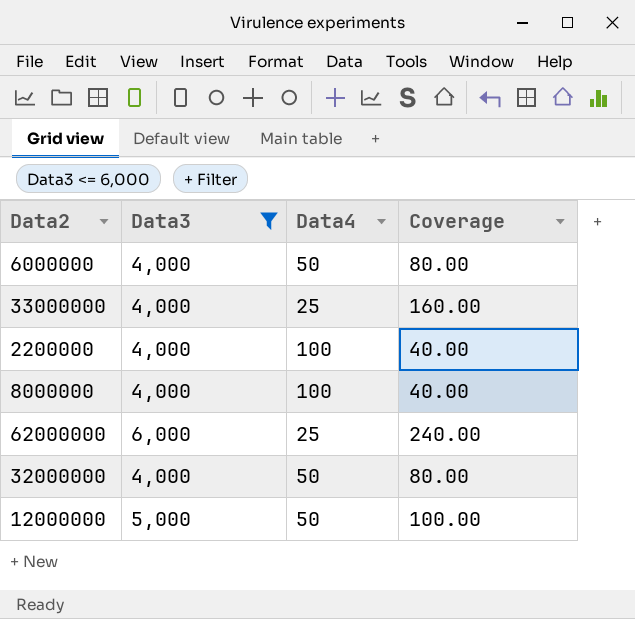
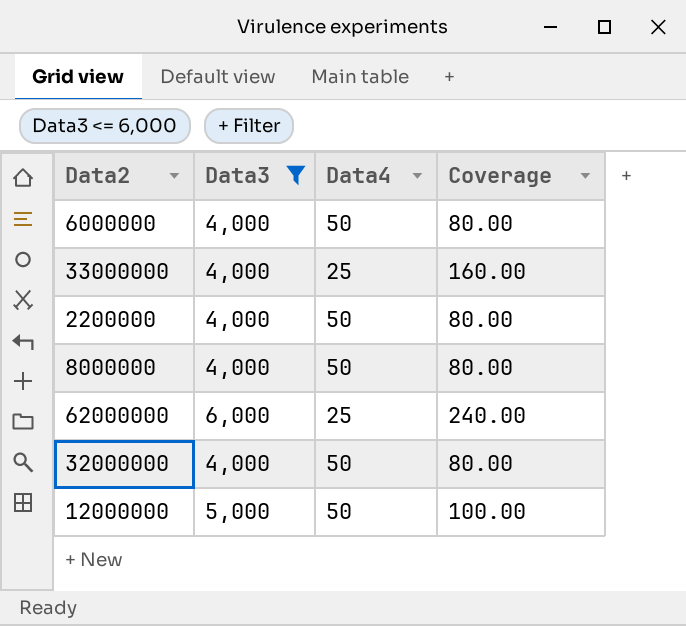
2200000 | Data4: 100 -> 50
2200000 | Coverage: 40.00 -> 80.00
8000000 | Data4: 100 -> 50
8000000 | Coverage: 40.00 -> 80.00

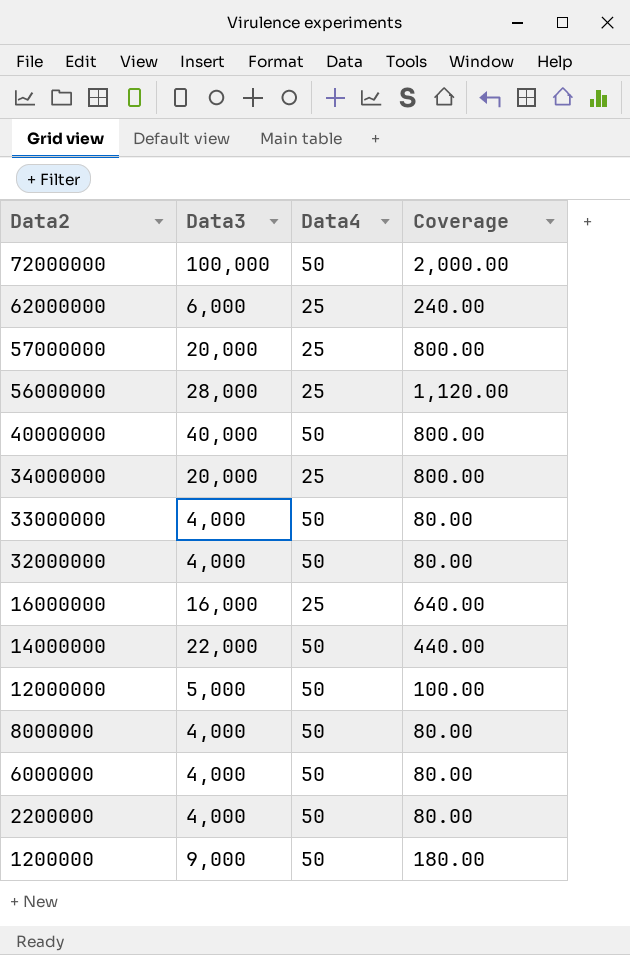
filter: Data3 <= 6,000 -> none
row order: none -> Data2 descending
33000000 | Data4: 25 -> 50
33000000 | Coverage: 160.00 -> 80.00

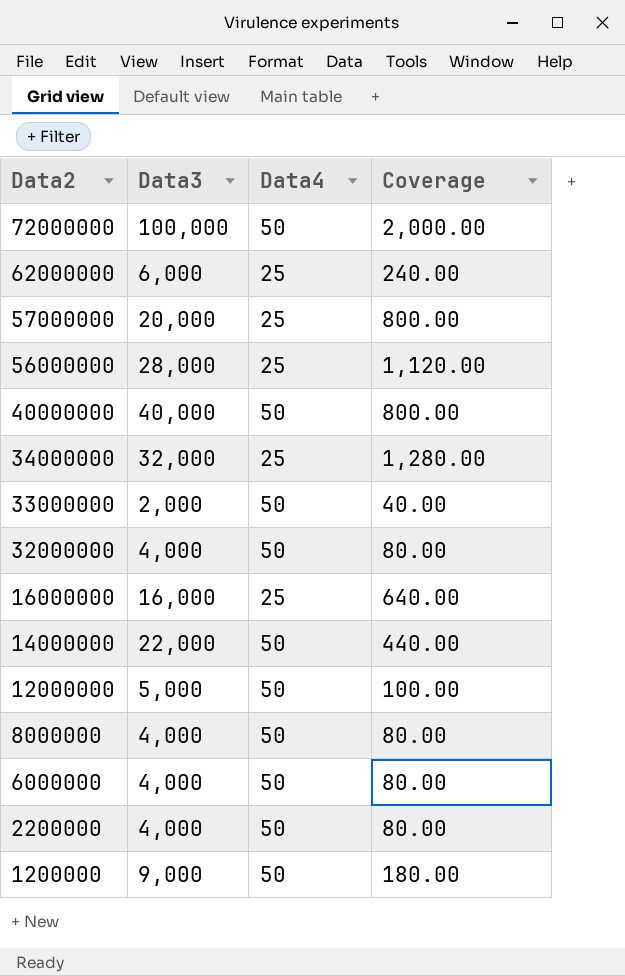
34000000 | Data3: 20,000 -> 32,000
34000000 | Coverage: 800.00 -> 1,280.00
33000000 | Data3: 4,000 -> 2,000
33000000 | Coverage: 80.00 -> 40.00

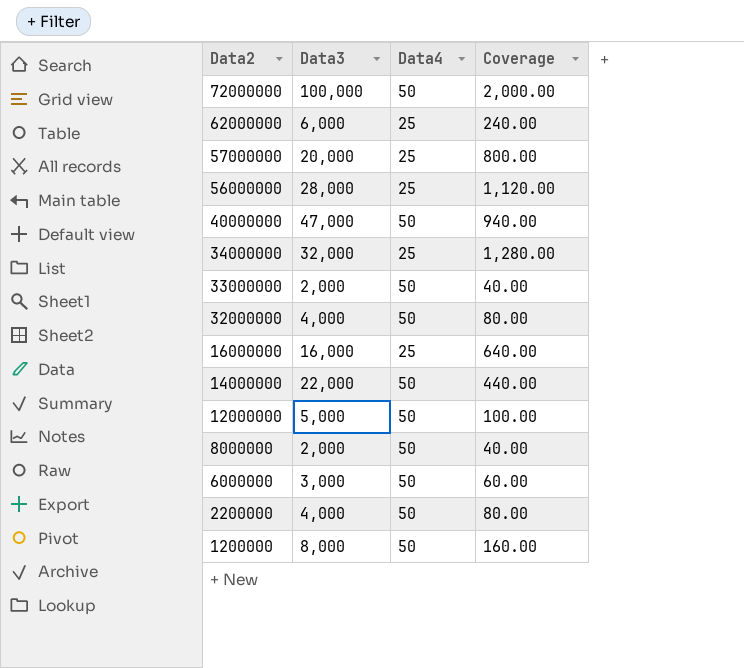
40000000 | Data3: 40,000 -> 47,000
40000000 | Coverage: 800.00 -> 940.00
8000000 | Data3: 4,000 -> 2,000
8000000 | Coverage: 80.00 -> 40.00
6000000 | Data3: 4,000 -> 3,000
6000000 | Coverage: 80.00 -> 60.00
1200000 | Data3: 9,000 -> 8,000
1200000 | Coverage: 180.00 -> 160.00

